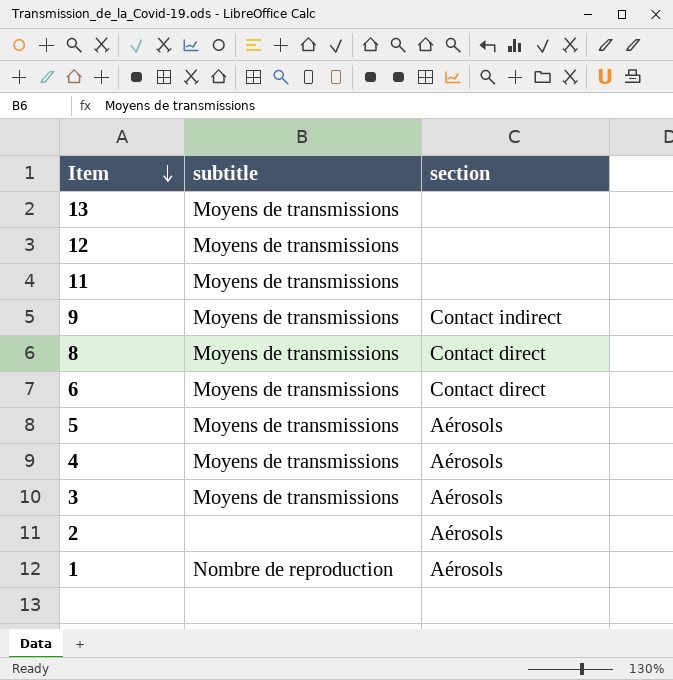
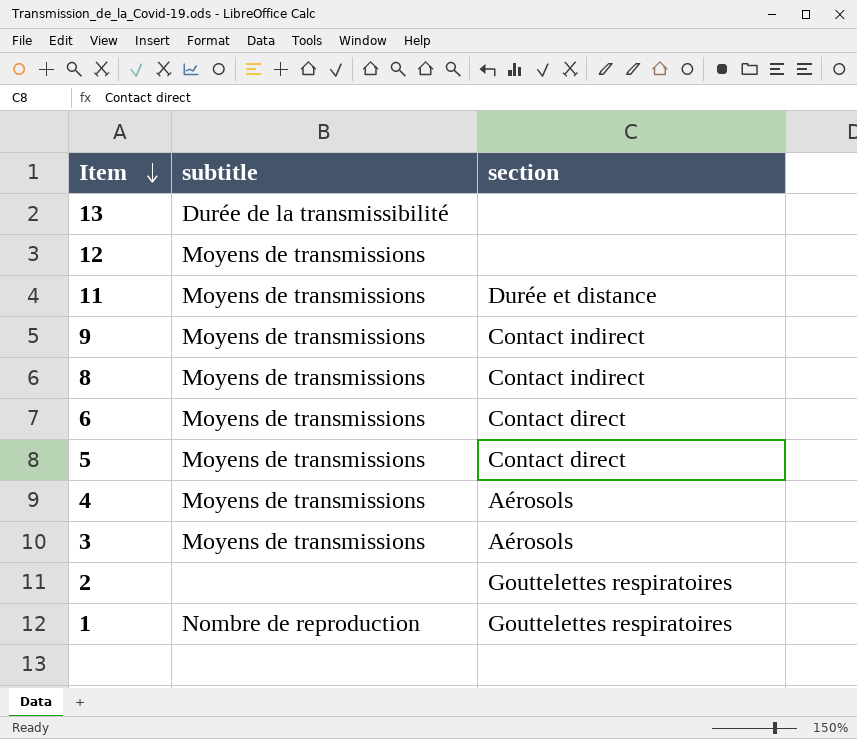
13 | subtitle: Moyens de transmissions -> Durée de la transmissibilité
11 | section: none -> Durée et distance
8 | section: Contact direct -> Contact indirect
5 | section: Aérosols -> Contact direct
2 | section: Aérosols -> Gouttelettes respiratoires
1 | section: Aérosols -> Gouttelettes respiratoires

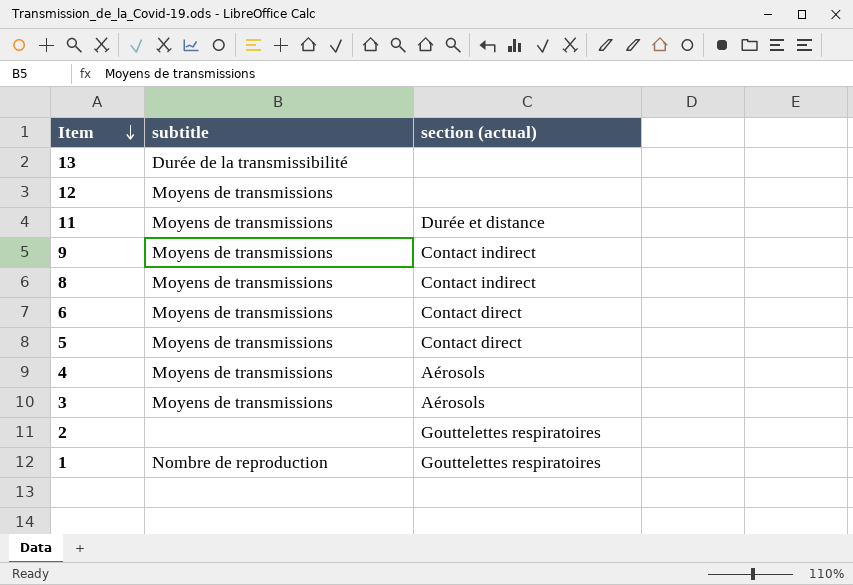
column name: section -> section (actual)

